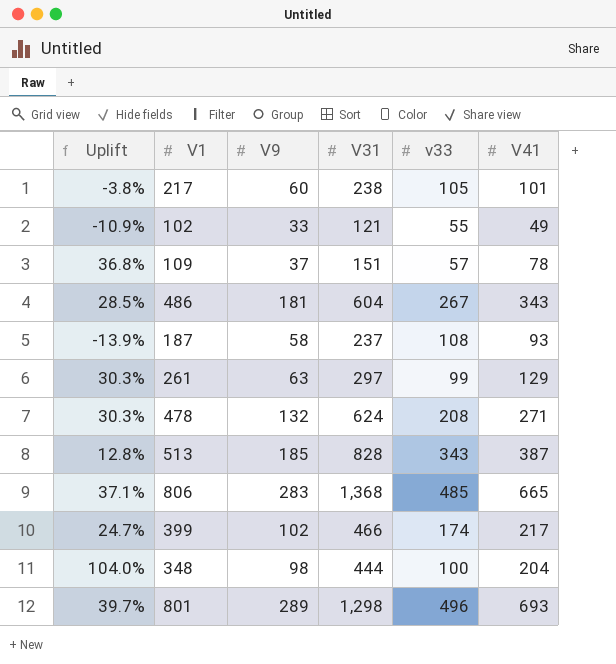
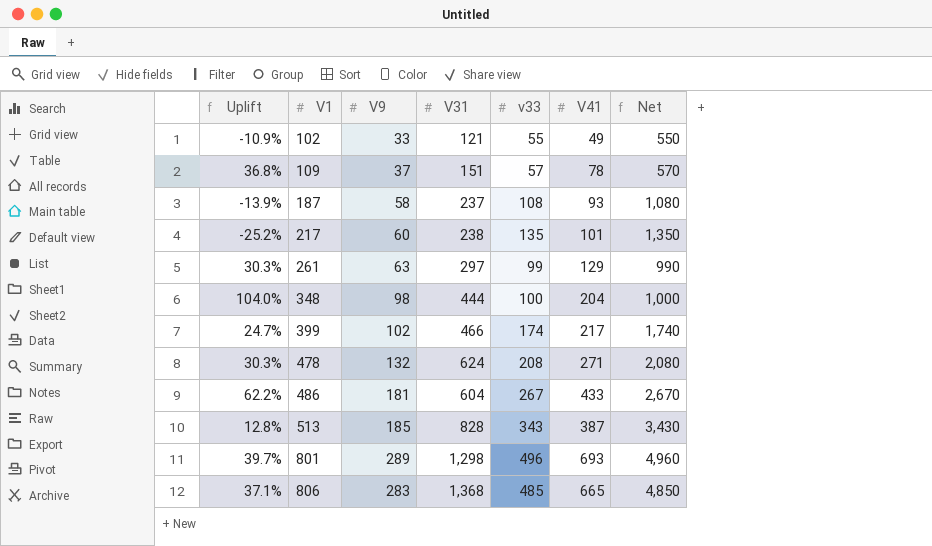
row order: none -> V1 ascending
column Net | formula: none -> [v33] * 10
217 | Uplift: -3.8% -> -25.2%
217 | v33: 105 -> 135
486 | Uplift: 28.5% -> 62.2%
486 | V41: 343 -> 433

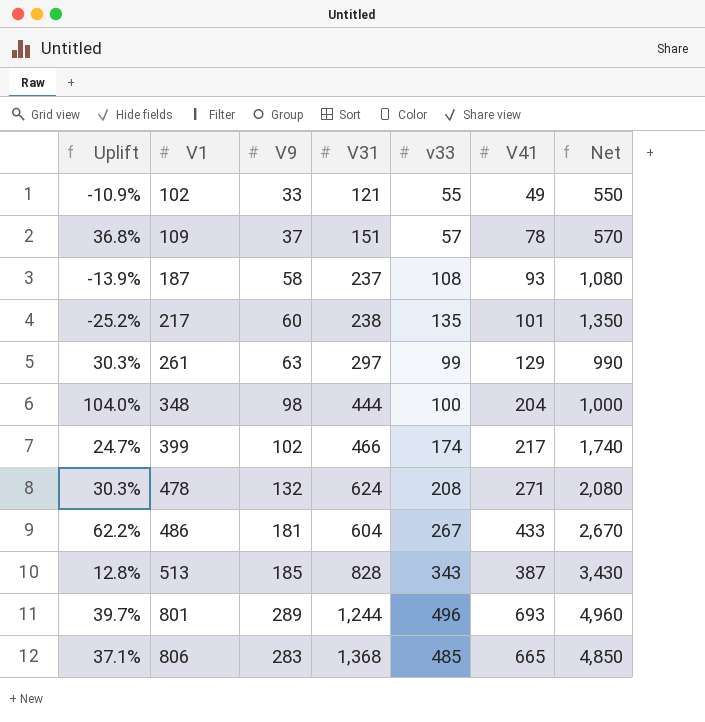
801 | V31: 1,298 -> 1,244

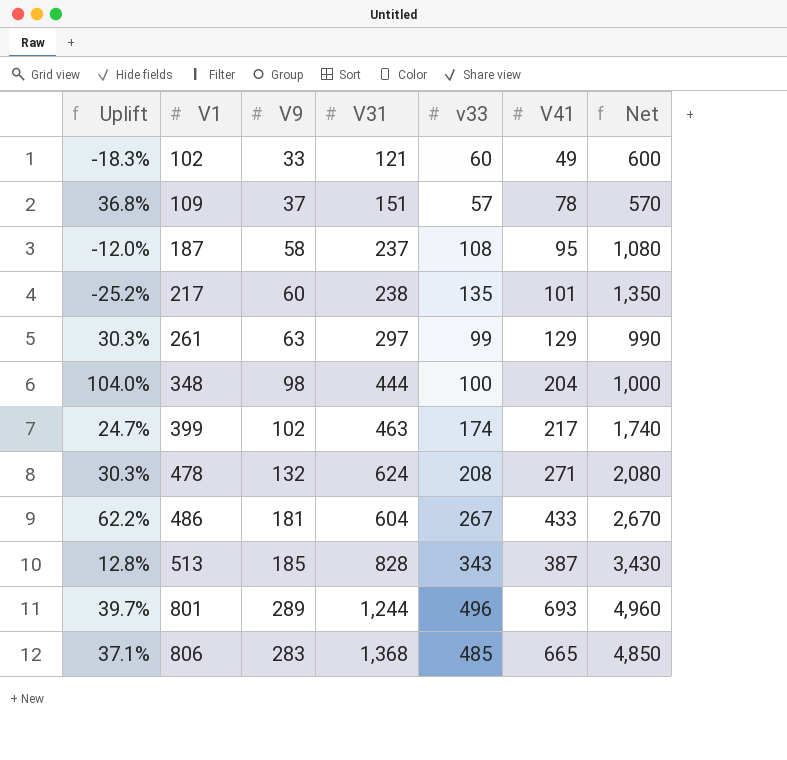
102 | Uplift: -10.9% -> -18.3%
102 | v33: 55 -> 60
102 | Net: 550 -> 600
187 | Uplift: -13.9% -> -12.0%
187 | V41: 93 -> 95
399 | V31: 466 -> 463

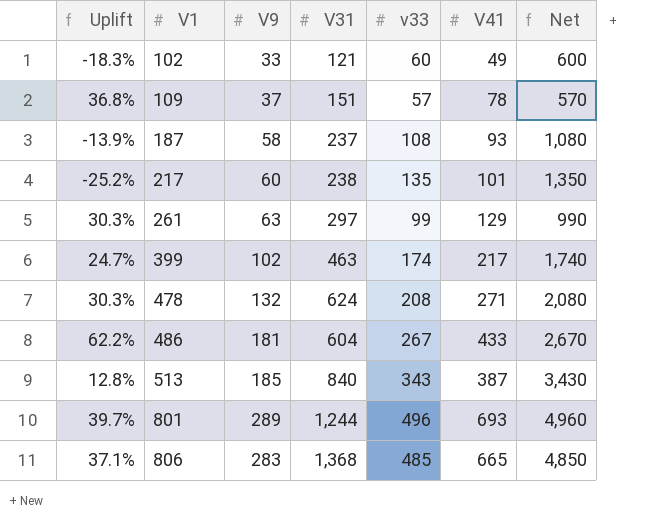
row 348: 104.0% | 98 | 444 | 100 | 204 | 1,000 -> none
187 | Uplift: -12.0% -> -13.9%
187 | V41: 95 -> 93
513 | V31: 828 -> 840

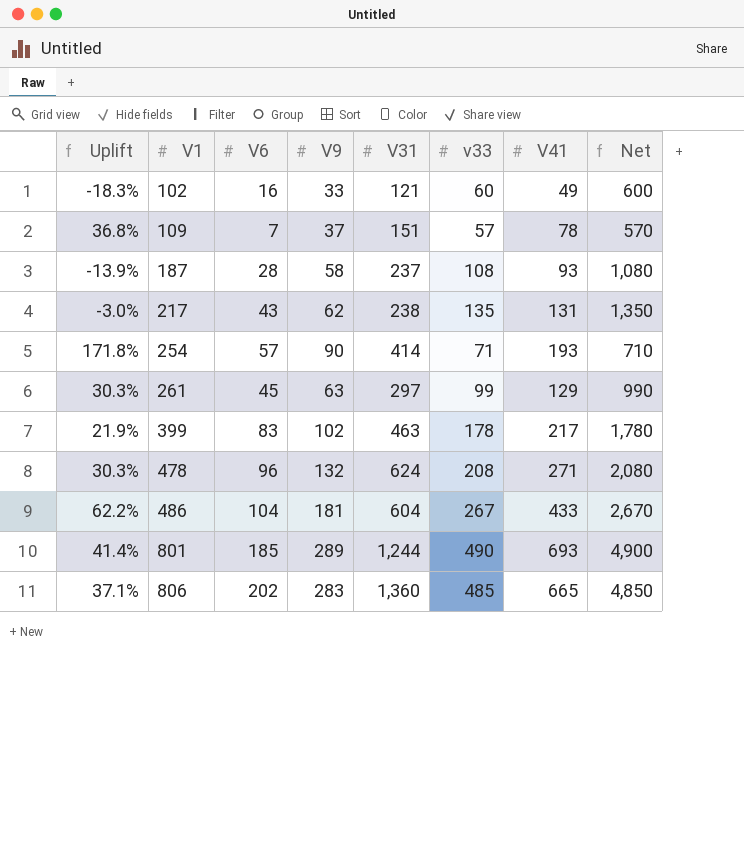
column V6 | position: none -> 3
row 513: 12.8% | 185 | 840 | 343 | 387 | 3,430 -> none
217 | Uplift: -25.2% -> -3.0%
217 | V9: 60 -> 62
217 | V41: 101 -> 131
row 254: none -> 171.8% | 57 | 90 | 414 | 71 | 193 | 710
399 | Uplift: 24.7% -> 21.9%
399 | v33: 174 -> 178
399 | Net: 1,740 -> 1,780
801 | Uplift: 39.7% -> 41.4%
801 | v33: 496 -> 490
801 | Net: 4,960 -> 4,900
806 | V31: 1,368 -> 1,360

